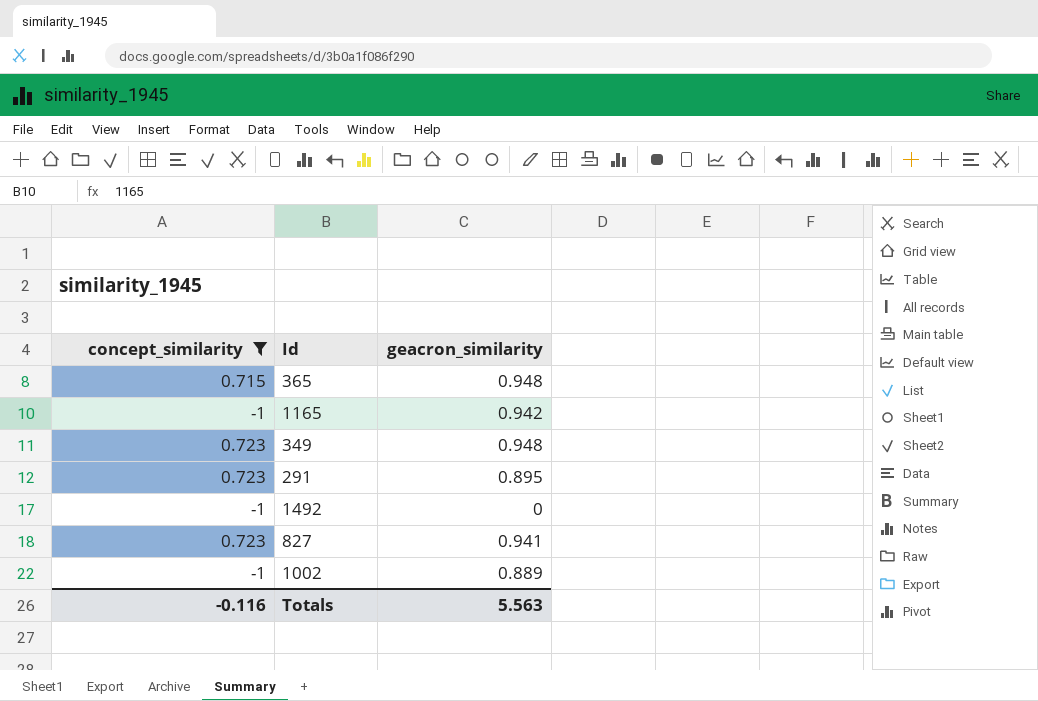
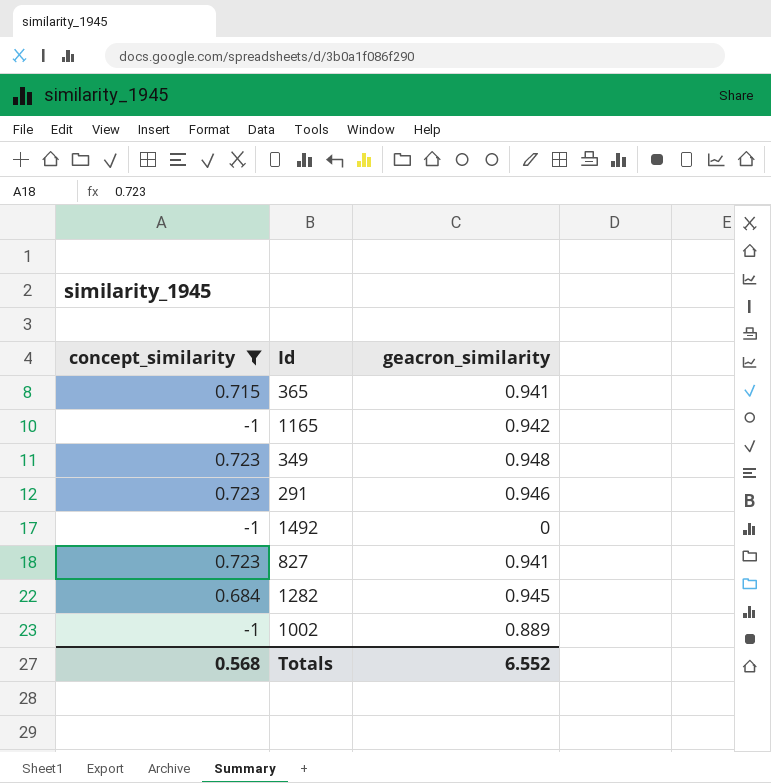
365 | geacron_similarity: 0.948 -> 0.941
291 | geacron_similarity: 0.895 -> 0.946
row 1282: none -> 0.684 | 0.945
Totals | concept_similarity: -0.116 -> 0.568
Totals | geacron_similarity: 5.563 -> 6.552

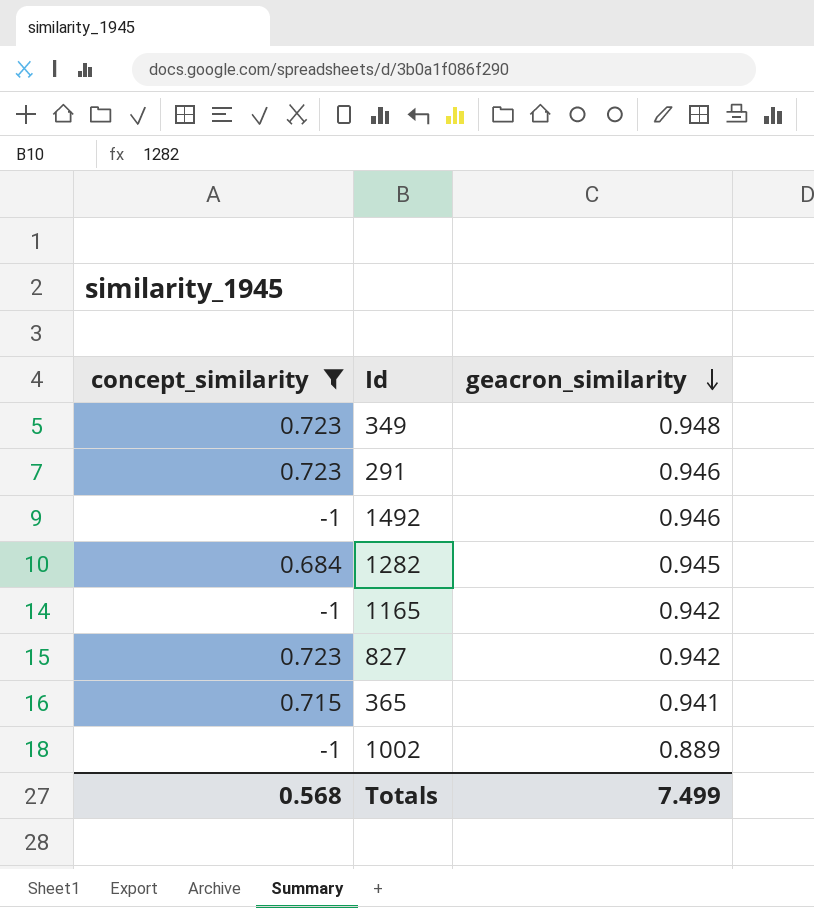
row order: none -> geacron_similarity descending
1492 | geacron_similarity: 0 -> 0.946
827 | geacron_similarity: 0.941 -> 0.942
Totals | geacron_similarity: 6.552 -> 7.499

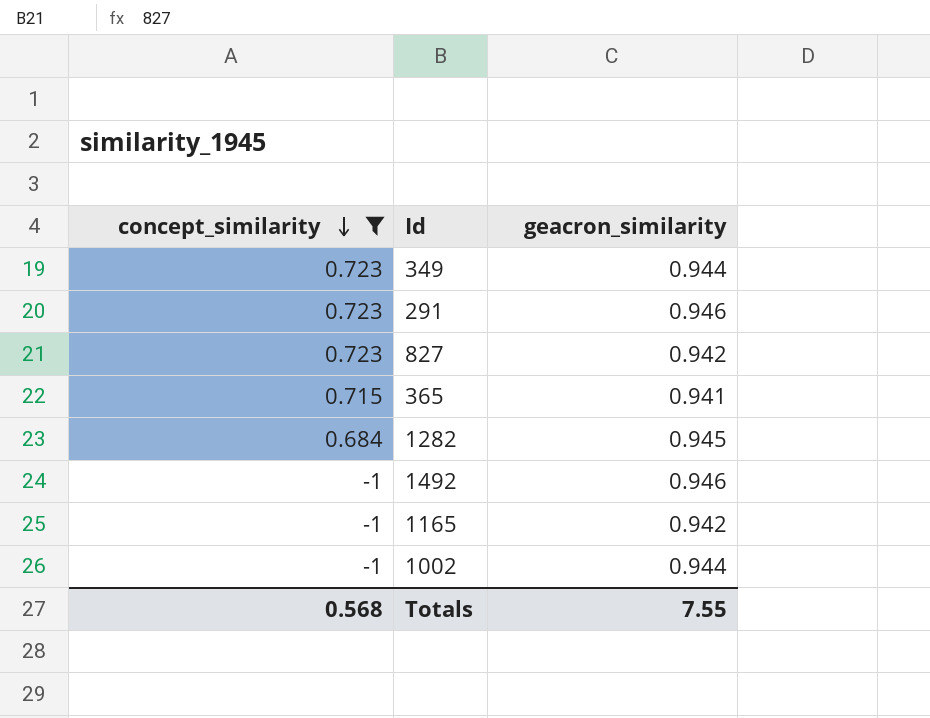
row order: geacron_similarity descending -> concept_similarity descending
349 | geacron_similarity: 0.948 -> 0.944
1002 | geacron_similarity: 0.889 -> 0.944
Totals | geacron_similarity: 7.499 -> 7.55

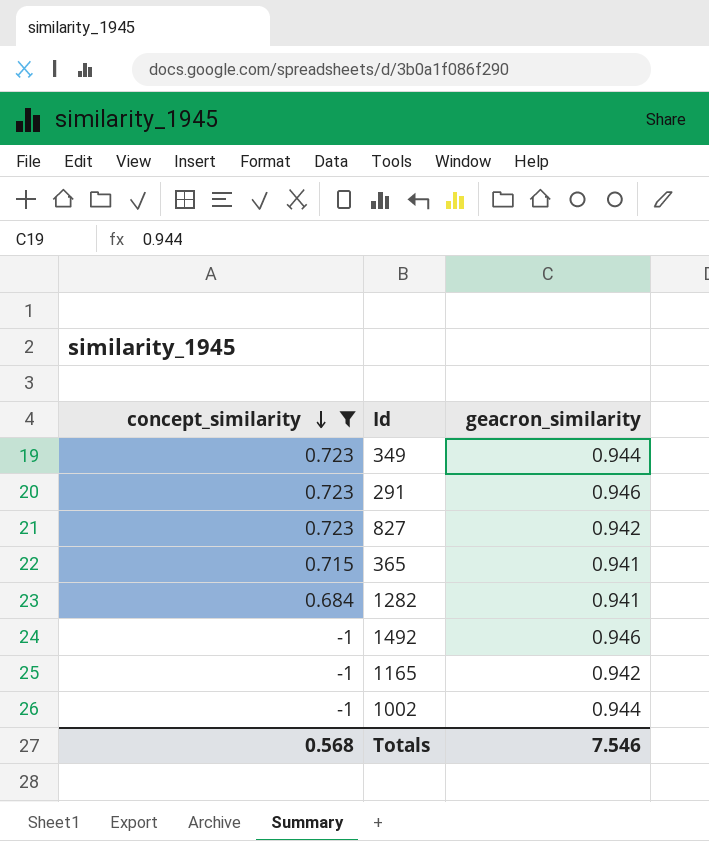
1282 | geacron_similarity: 0.945 -> 0.941
Totals | geacron_similarity: 7.55 -> 7.546

